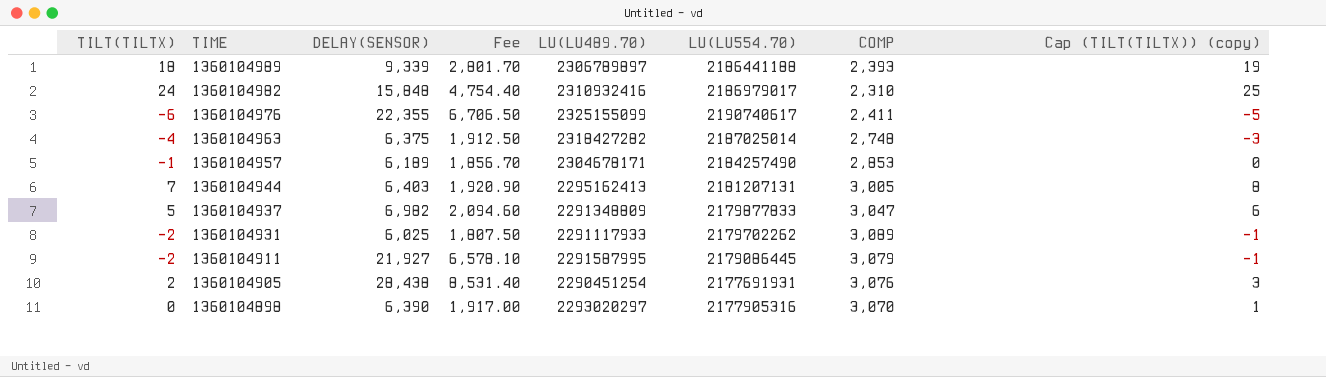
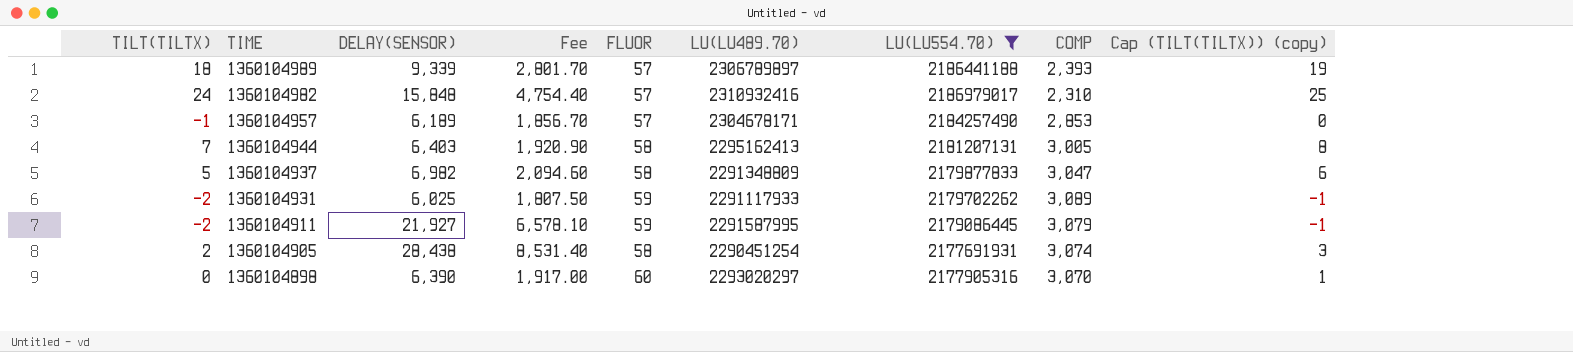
filter: none -> LU(LU554.70) <= 2186979017
column FLUOR | position: none -> 5
1360104905 | COMP: 3,076 -> 3,074

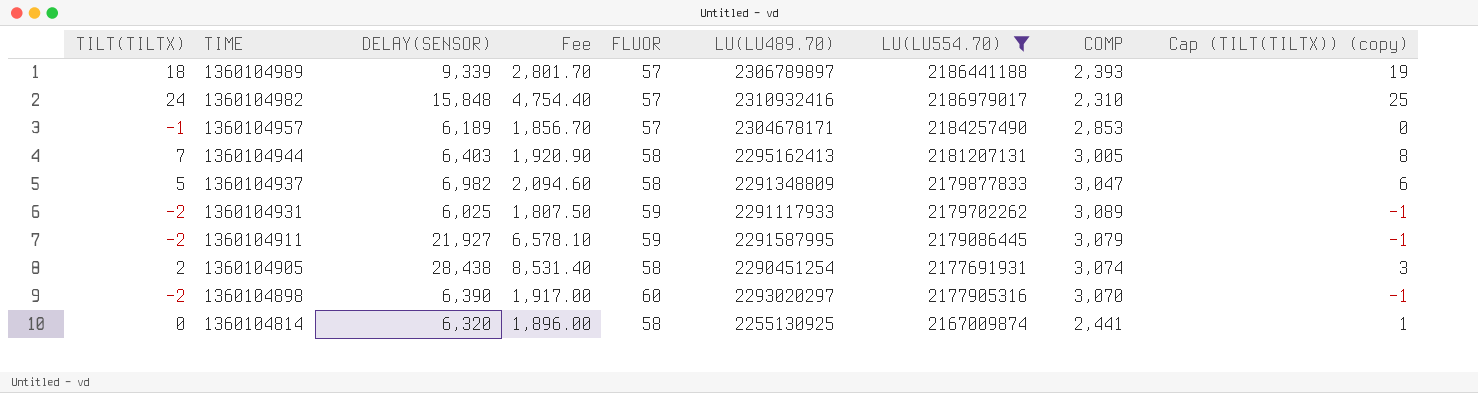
1360104898 | TILT(TILTX): 0 -> -2
1360104898 | Cap (TILT(TILTX)) (copy): 1 -> -1
row 1360104814: none -> 0 | 6,320 | 1,896.00 | 58 | 2255130925 | 2167009874 | 2,441 | 1

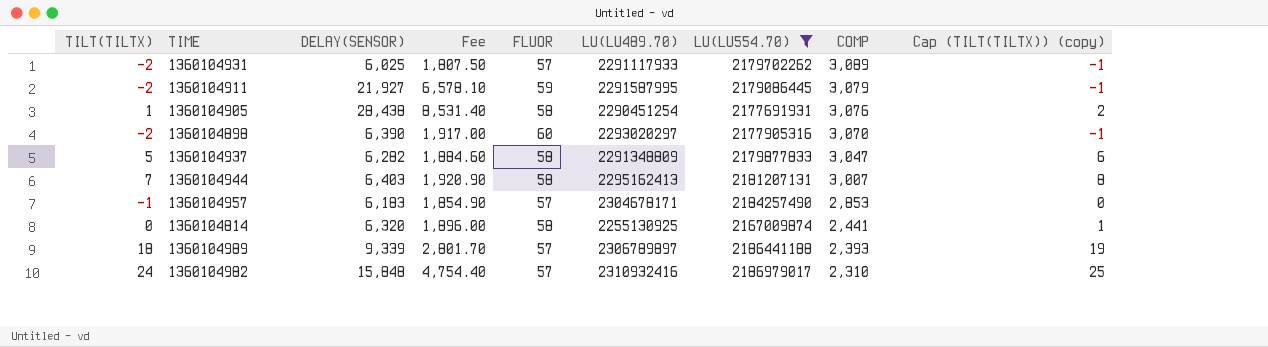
row order: TIME descending -> COMP descending
1360104931 | FLUOR: 59 -> 57
1360104905 | TILT(TILTX): 2 -> 1
1360104905 | COMP: 3,074 -> 3,076
1360104905 | Cap (TILT(TILTX)) (copy): 3 -> 2
1360104937 | DELAY(SENSOR): 6,982 -> 6,282
1360104937 | Fee: 2,094.60 -> 1,884.60
1360104944 | COMP: 3,005 -> 3,007
1360104957 | DELAY(SENSOR): 6,189 -> 6,183
1360104957 | Fee: 1,856.70 -> 1,854.90

